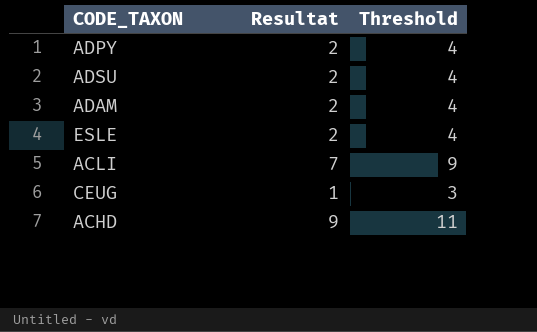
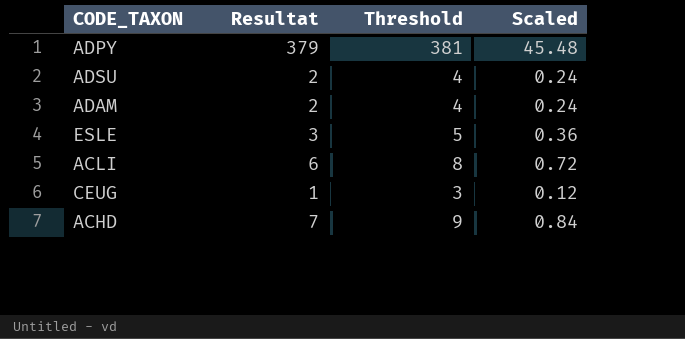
column Scaled | formula: none -> [Resultat] * 0.12
ADPY | Resultat: 2 -> 379
ADPY | Threshold: 4 -> 381
ESLE | Resultat: 2 -> 3
ESLE | Threshold: 4 -> 5
ACLI | Resultat: 7 -> 6
ACLI | Threshold: 9 -> 8
ACHD | Resultat: 9 -> 7
ACHD | Threshold: 11 -> 9

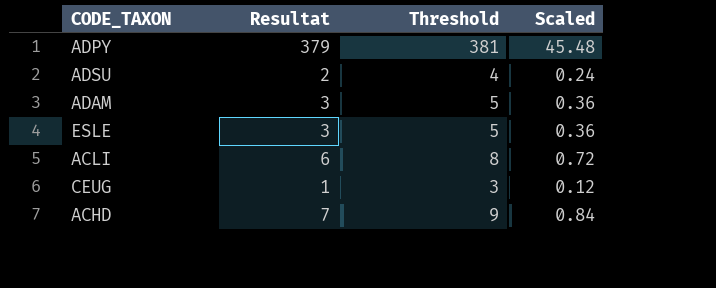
ADAM | Resultat: 2 -> 3
ADAM | Threshold: 4 -> 5
ADAM | Scaled: 0.24 -> 0.36

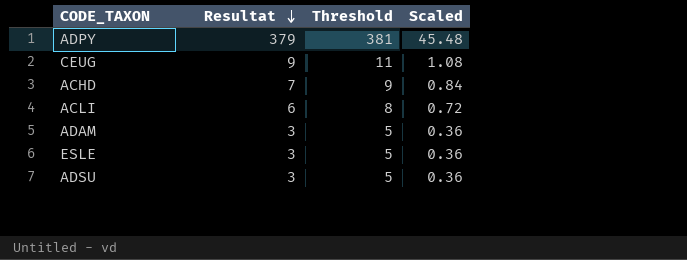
row order: none -> Resultat descending
CEUG | Resultat: 1 -> 9
CEUG | Threshold: 3 -> 11
CEUG | Scaled: 0.12 -> 1.08
ADSU | Resultat: 2 -> 3
ADSU | Threshold: 4 -> 5
ADSU | Scaled: 0.24 -> 0.36

